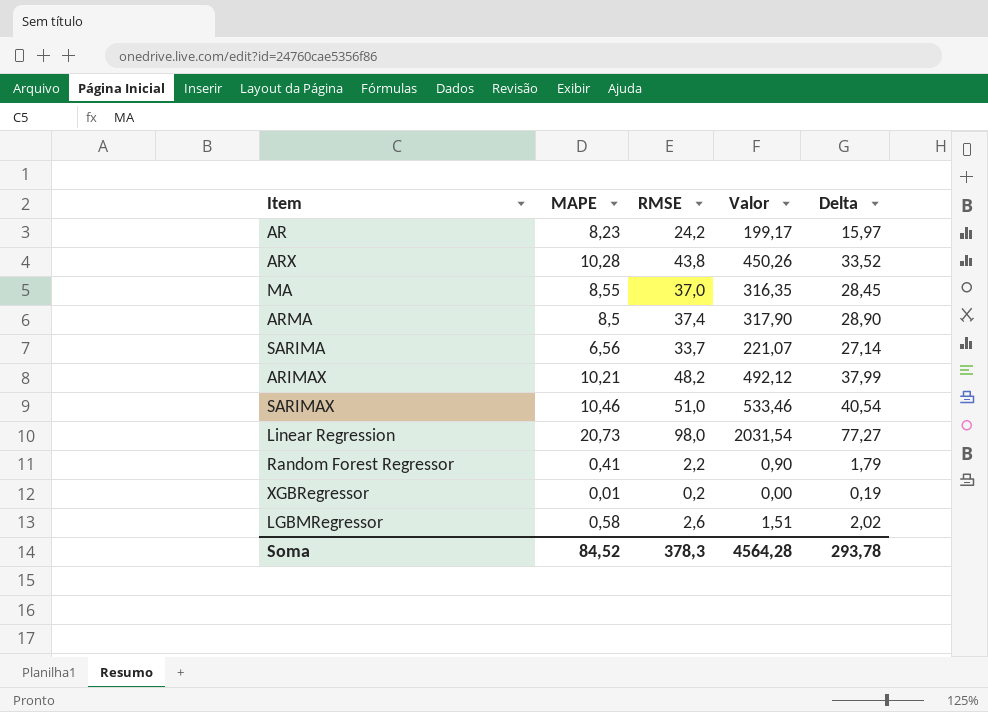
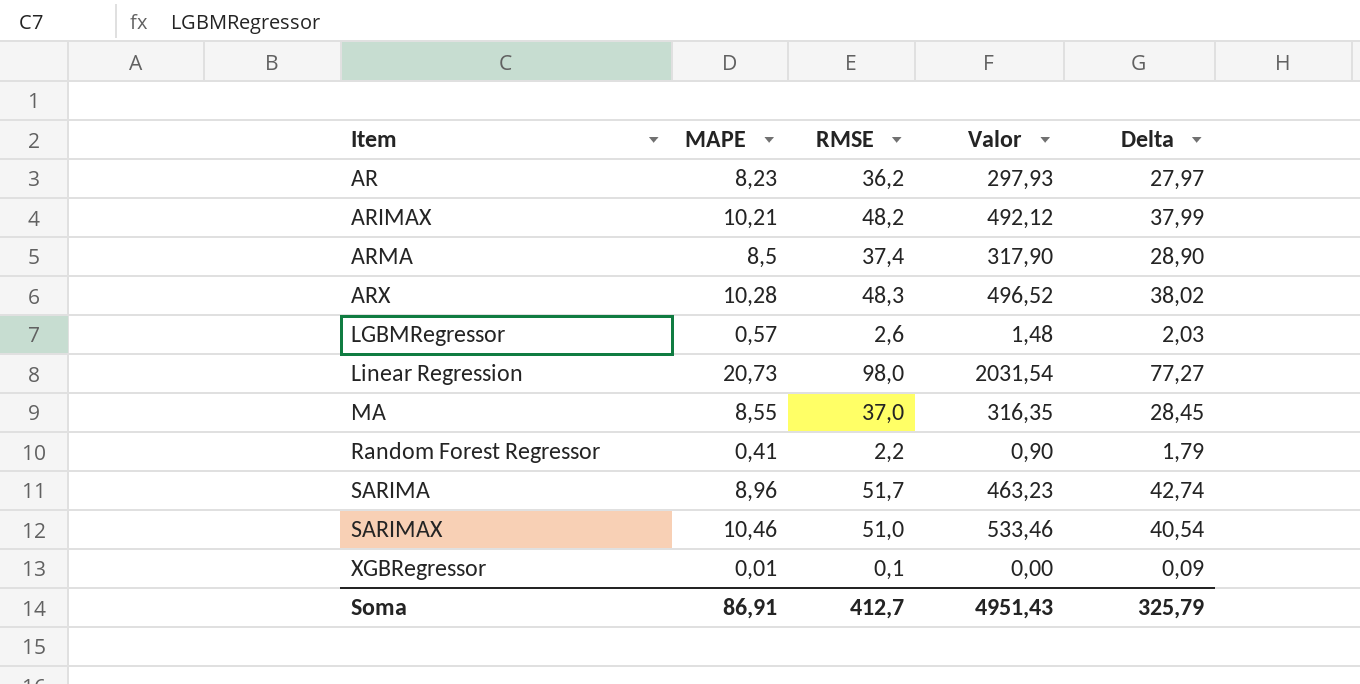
row order: none -> Item ascending
AR | RMSE: 24,2 -> 36,2
AR | Valor: 199,17 -> 297,93
AR | Delta: 15,97 -> 27,97
ARX | RMSE: 43,8 -> 48,3
ARX | Valor: 450,26 -> 496,52
ARX | Delta: 33,52 -> 38,02
LGBMRegressor | MAPE: 0,58 -> 0,57
LGBMRegressor | Valor: 1,51 -> 1,48
LGBMRegressor | Delta: 2,02 -> 2,03
SARIMA | MAPE: 6,56 -> 8,96
SARIMA | RMSE: 33,7 -> 51,7
SARIMA | Valor: 221,07 -> 463,23
SARIMA | Delta: 27,14 -> 42,74
XGBRegressor | RMSE: 0,2 -> 0,1
XGBRegressor | Delta: 0,19 -> 0,09
Soma | MAPE: 84,52 -> 86,91
Soma | RMSE: 378,3 -> 412,7
Soma | Valor: 4564,28 -> 4951,43
Soma | Delta: 293,78 -> 325,79

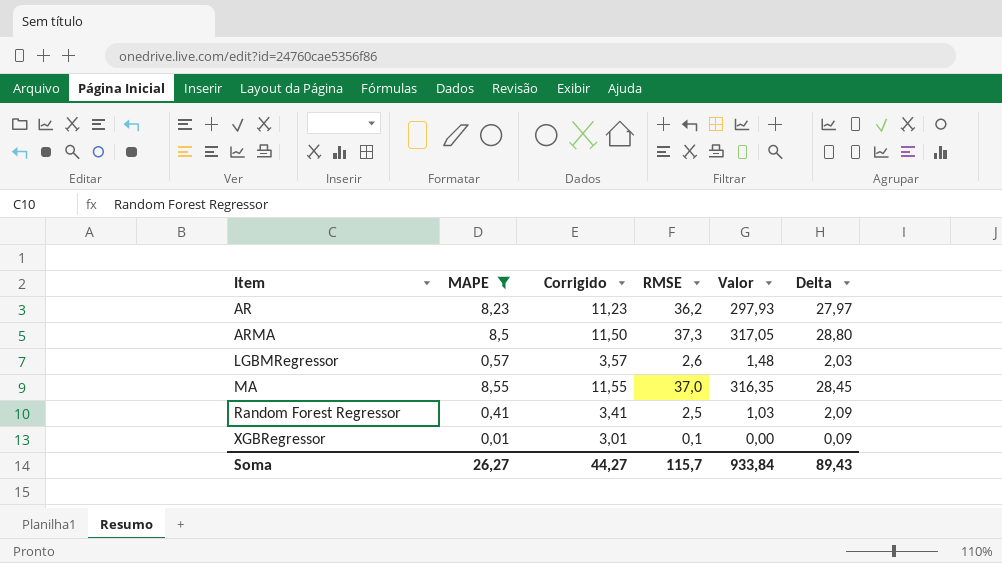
filter: none -> MAPE <= 8,55
column Corrigido | formula: none -> [MAPE] + 3
ARMA | RMSE: 37,4 -> 37,3
ARMA | Valor: 317,90 -> 317,05
ARMA | Delta: 28,90 -> 28,80
Random Forest Regressor | RMSE: 2,2 -> 2,5
Random Forest Regressor | Valor: 0,90 -> 1,03
Random Forest Regressor | Delta: 1,79 -> 2,09
Soma | MAPE: 86,91 -> 26,27
Soma | RMSE: 412,7 -> 115,7
Soma | Valor: 4951,43 -> 933,84
Soma | Delta: 325,79 -> 89,43

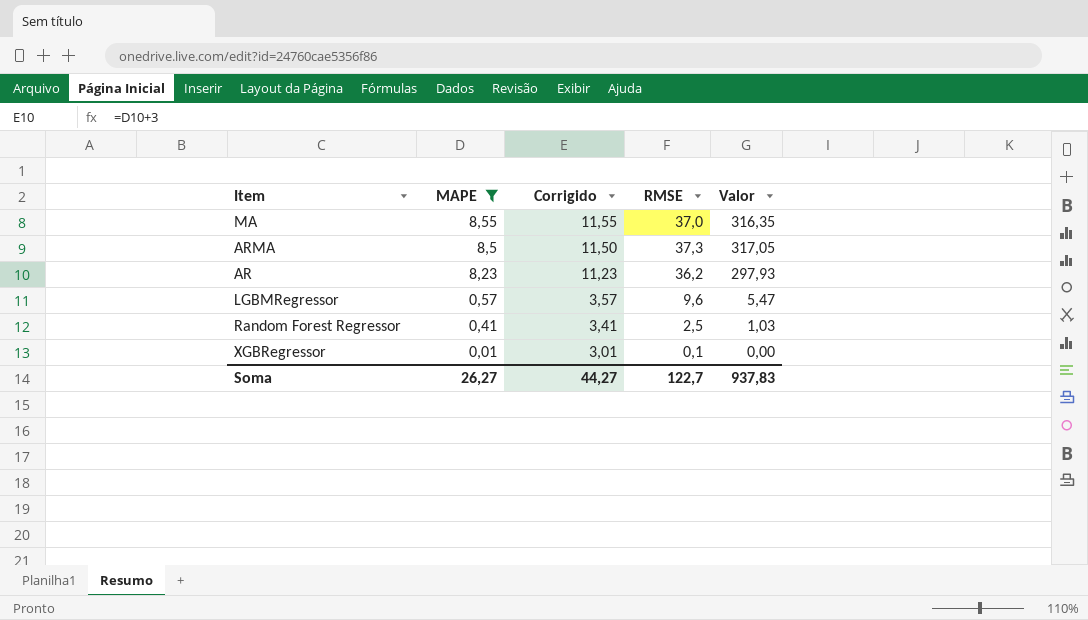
row order: Item ascending -> MAPE descending
column Delta | formula: [RMSE] - [MAPE] -> none
LGBMRegressor | RMSE: 2,6 -> 9,6
LGBMRegressor | Valor: 1,48 -> 5,47
Soma | RMSE: 115,7 -> 122,7
Soma | Valor: 933,84 -> 937,83

